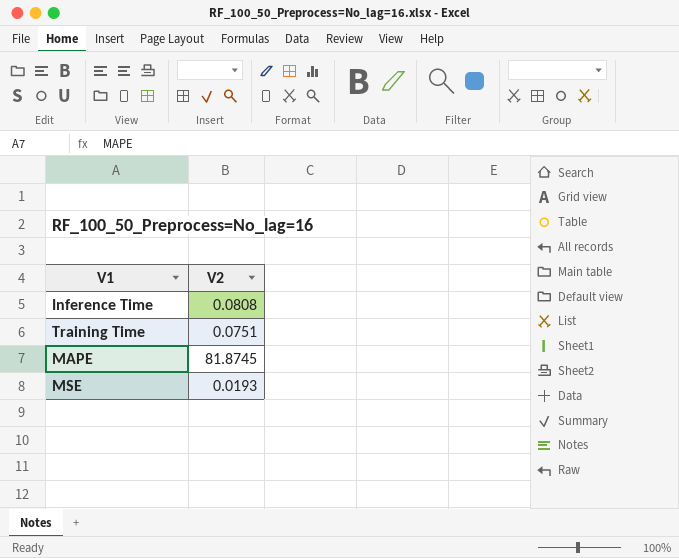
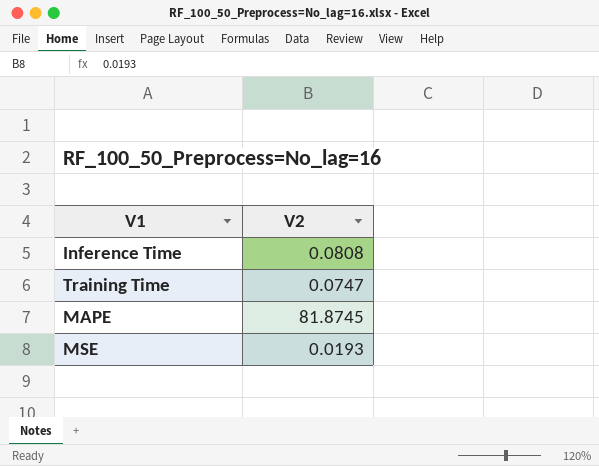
Training Time | V2: 0.0751 -> 0.0747

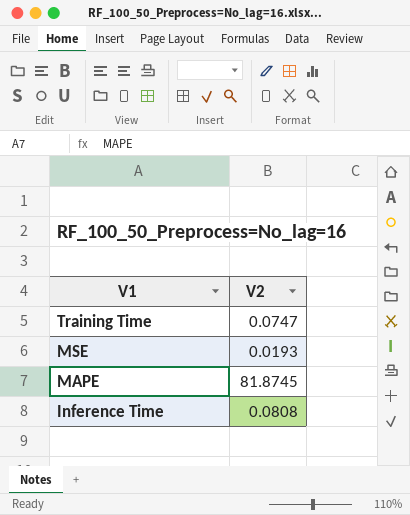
row order: none -> V1 descending

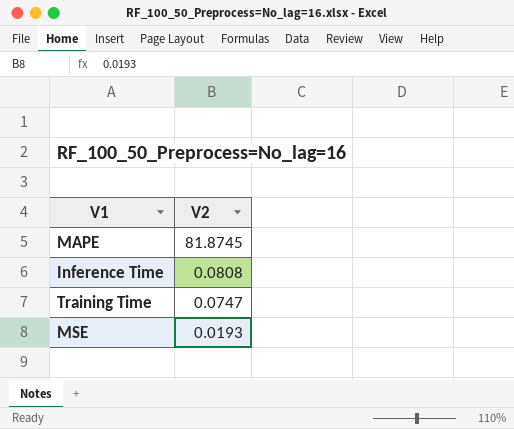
row order: V1 descending -> V2 descending

